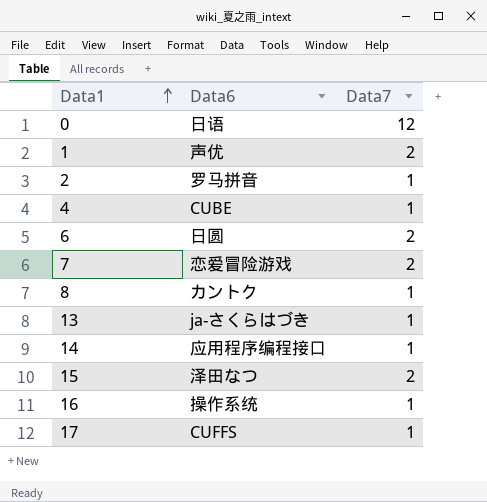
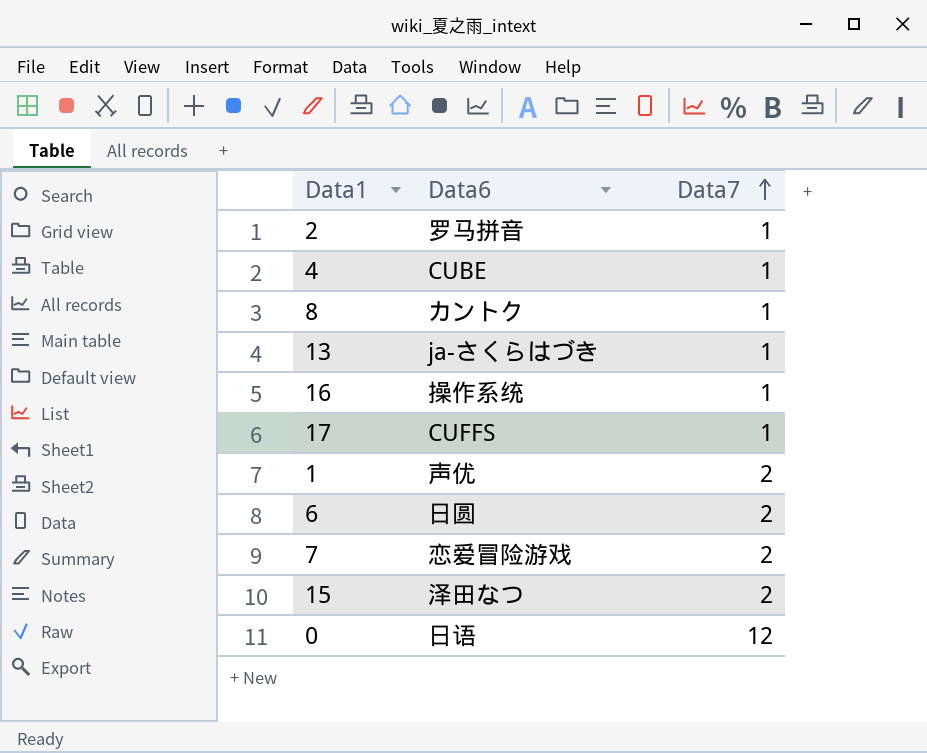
row order: Data1 ascending -> Data7 ascending
row 14: 应用程序编程接口 | 1 -> none

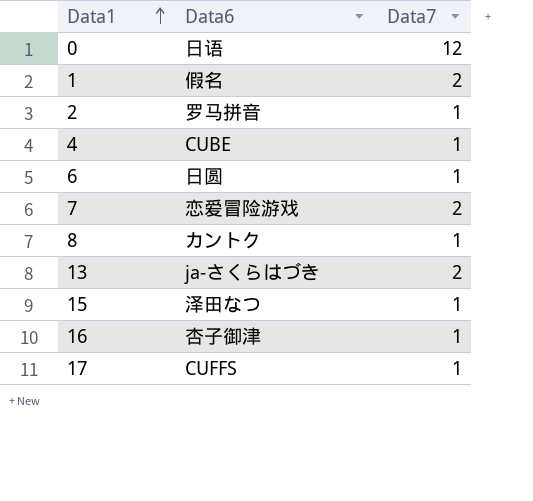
row order: Data7 ascending -> Data1 ascending
1 | Data6: 声优 -> 假名
6 | Data7: 2 -> 1
13 | Data7: 1 -> 2
15 | Data7: 2 -> 1
16 | Data6: 操作系统 -> 杏子御津

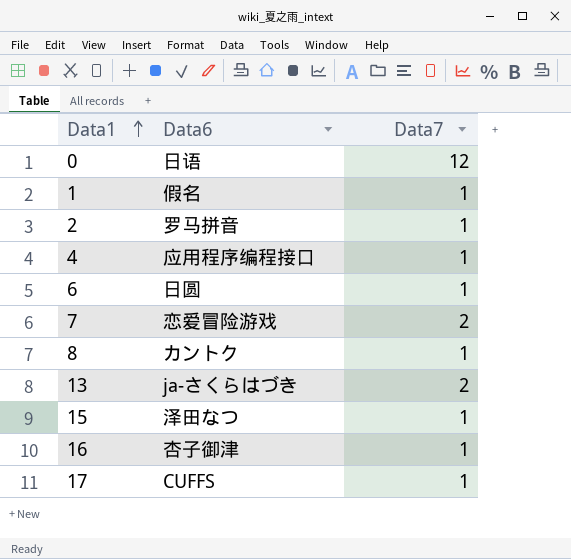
1 | Data7: 2 -> 1
4 | Data6: CUBE -> 应用程序编程接口

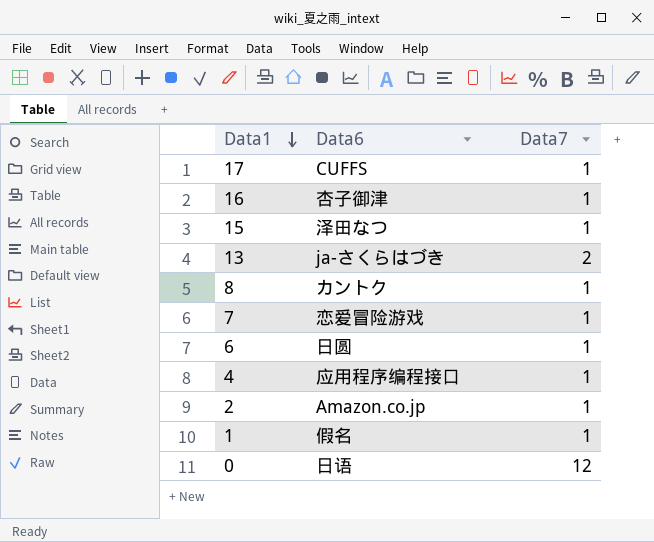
row order: Data1 ascending -> Data1 descending
7 | Data7: 2 -> 1
2 | Data6: 罗马拼音 -> Amazon.co.jp

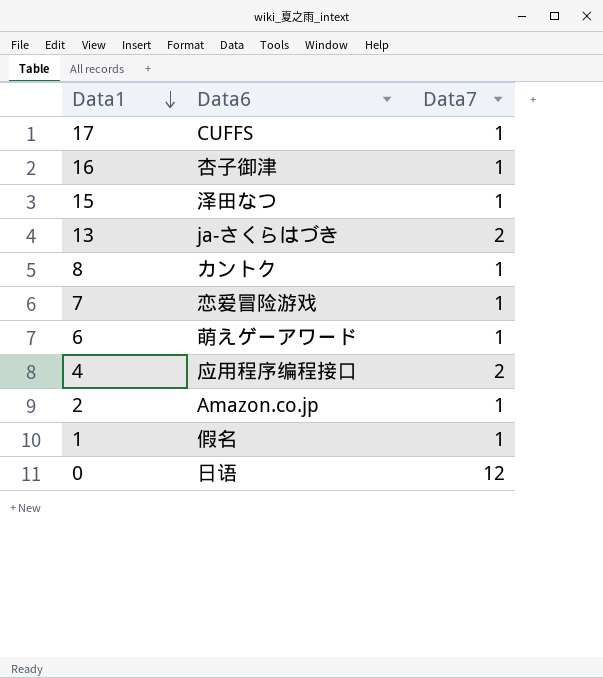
6 | Data6: 日圆 -> 萌えゲーアワード
4 | Data7: 1 -> 2

